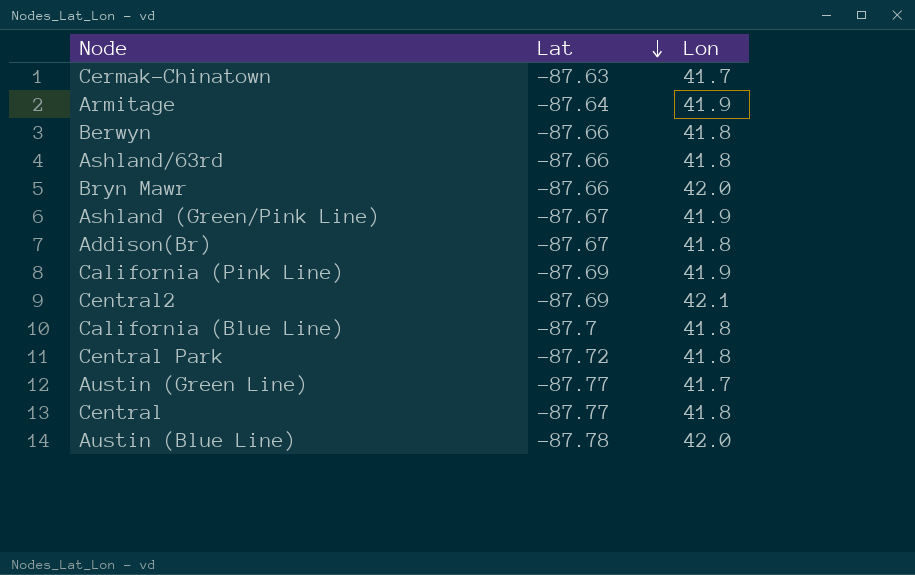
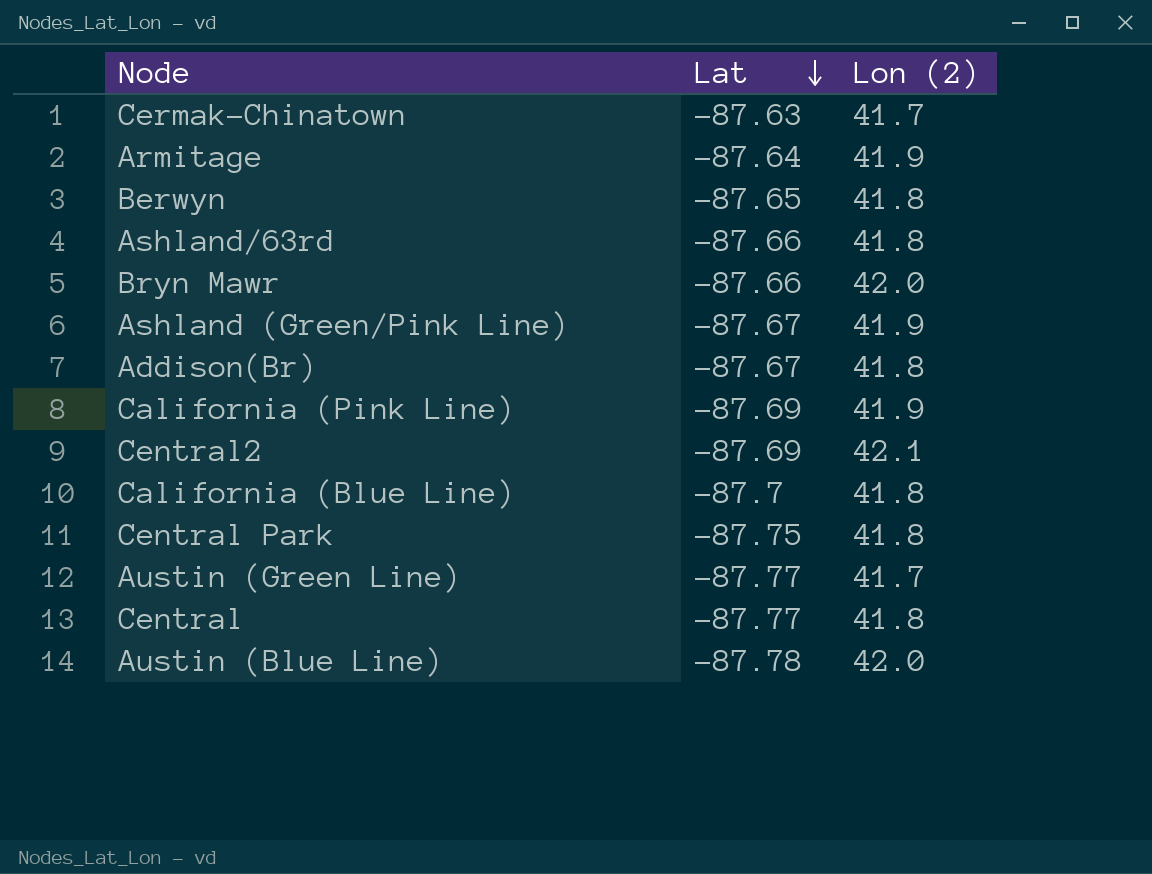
column name: Lon -> Lon (2)
Berwyn | Lat: -87.66 -> -87.65
Central Park | Lat: -87.72 -> -87.75

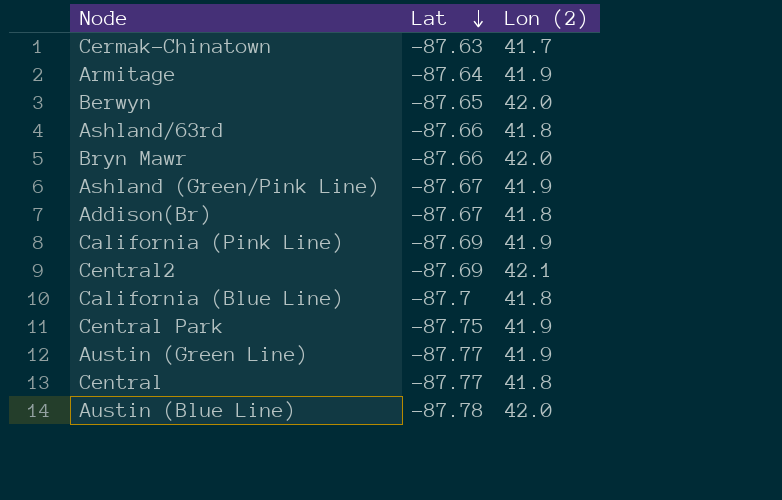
Berwyn | Lon (2): 41.8 -> 42.0
Central Park | Lon (2): 41.8 -> 41.9
Austin (Green Line) | Lon (2): 41.7 -> 41.9

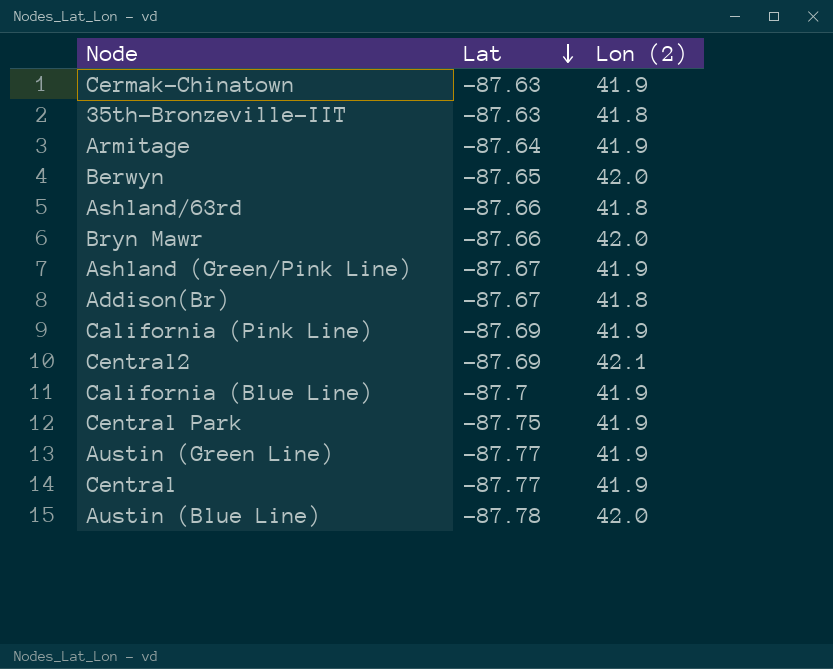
Cermak–Chinatown | Lon (2): 41.7 -> 41.9
row 35th-Bronzeville-IIT: none -> -87.63 | 41.8
California (Blue Line) | Lon (2): 41.8 -> 41.9
Central | Lon (2): 41.8 -> 41.9

